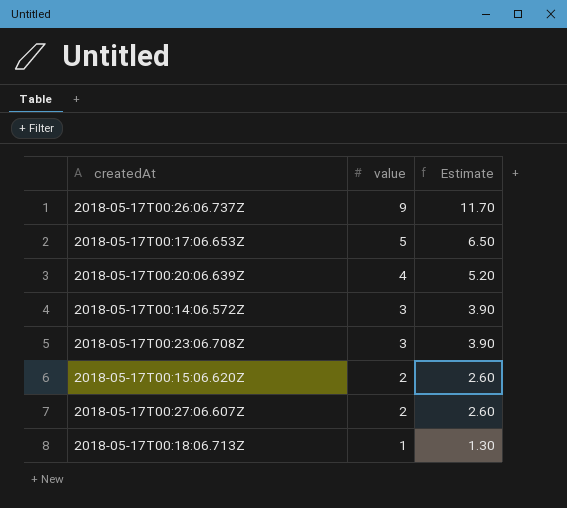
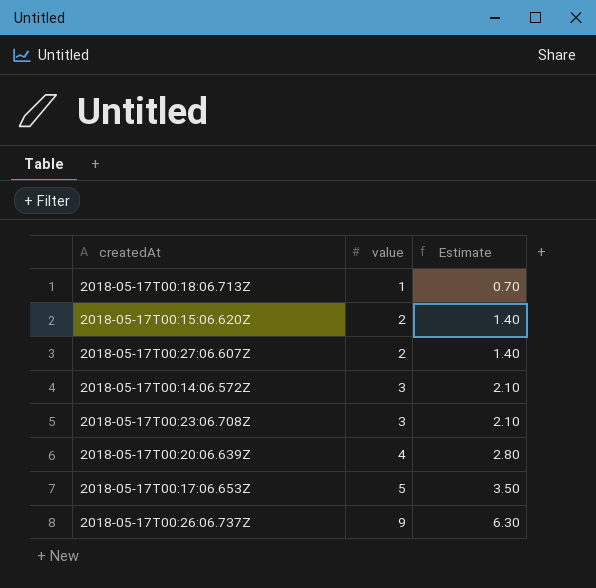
row order: value descending -> value ascending
column Estimate | formula: [value] * 1.3 -> [value] * 0.7

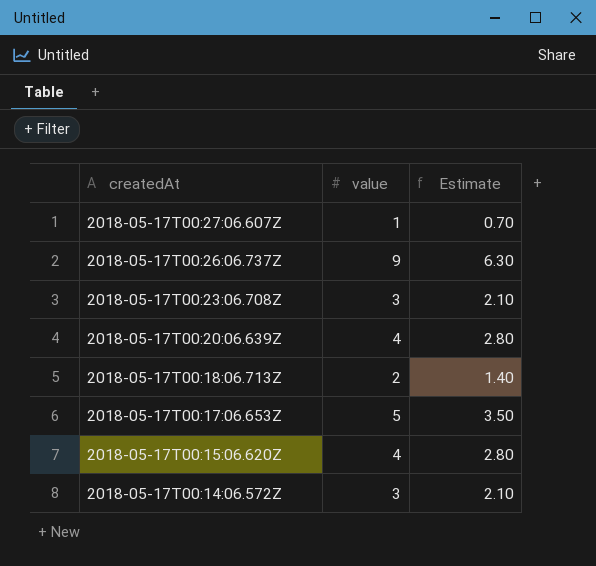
row order: value ascending -> createdAt descending
2018-05-17T00:27:06.607Z | value: 2 -> 1
2018-05-17T00:27:06.607Z | Estimate: 1.40 -> 0.70
2018-05-17T00:18:06.713Z | value: 1 -> 2
2018-05-17T00:18:06.713Z | Estimate: 0.70 -> 1.40
2018-05-17T00:15:06.620Z | value: 2 -> 4
2018-05-17T00:15:06.620Z | Estimate: 1.40 -> 2.80

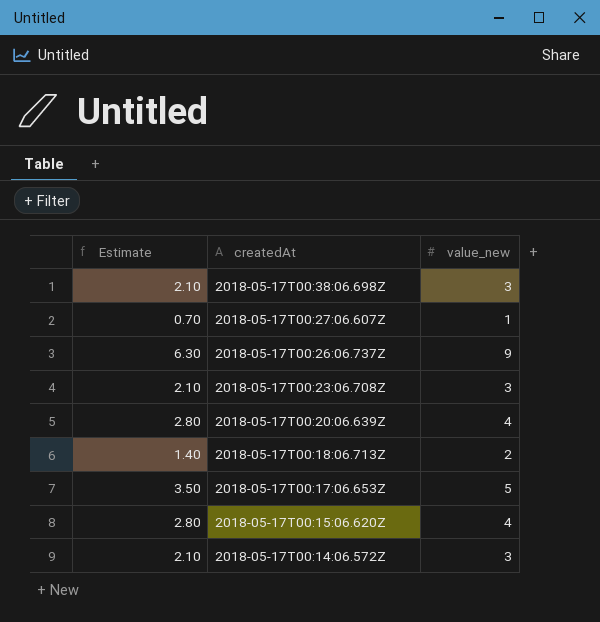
column Estimate | position: 3 -> 1
column name: value -> value_new
row 2018-05-17T00:38:06.698Z: none -> 2.10 | 3

